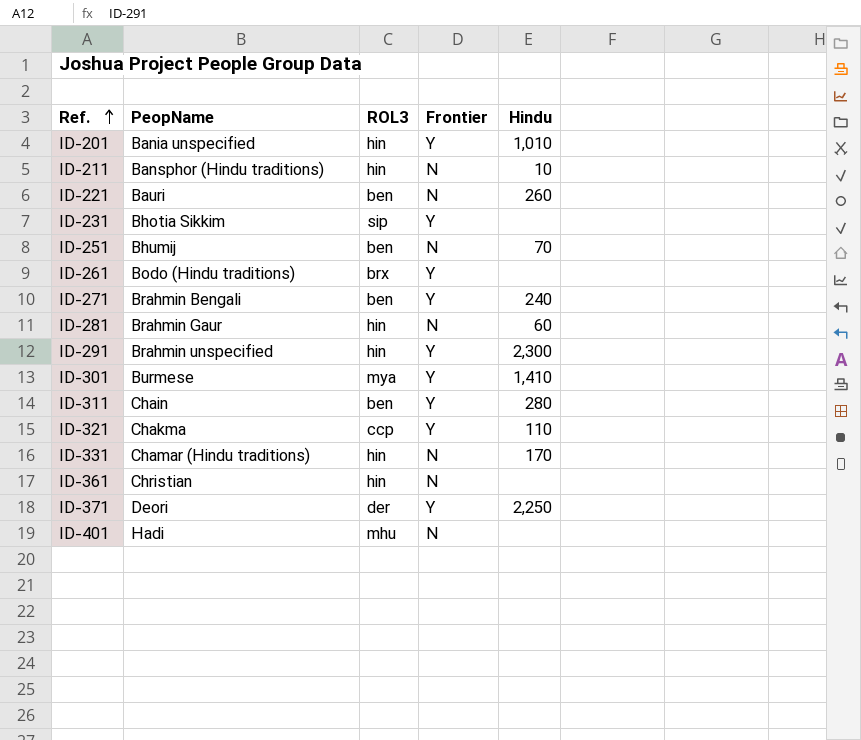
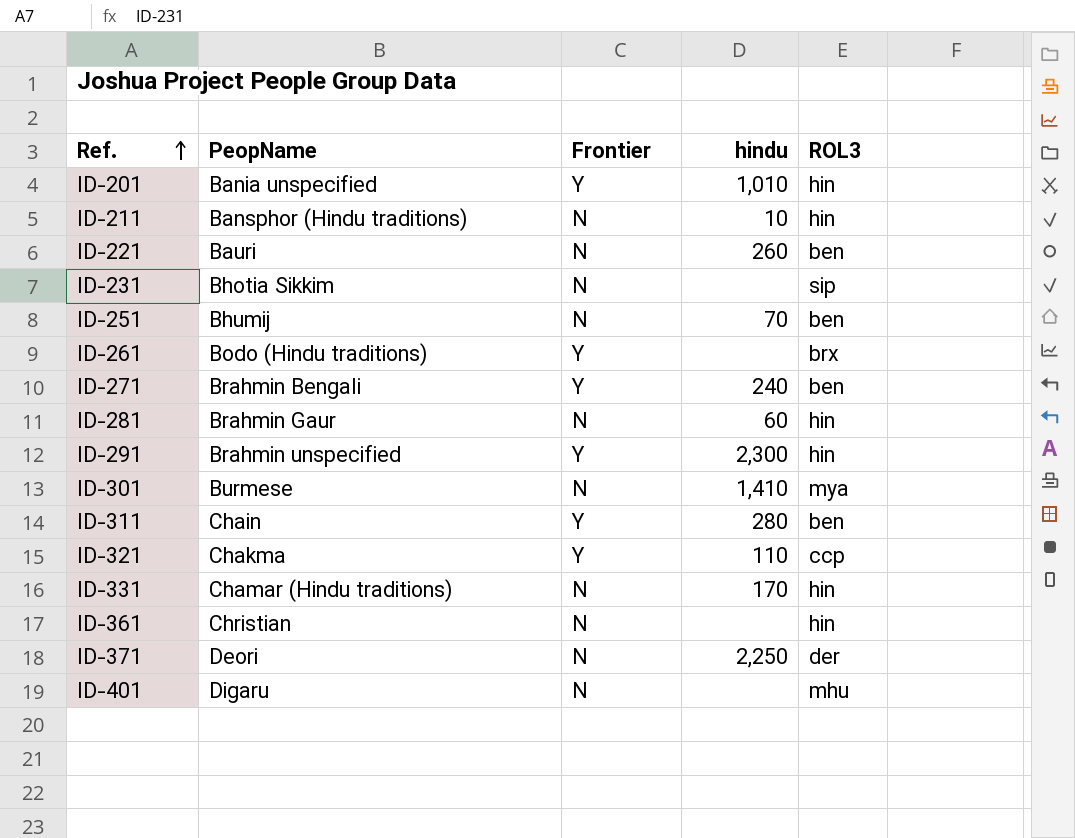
column name: Hindu -> hindu
column ROL3 | position: 3 -> 5
ID-231 | Frontier: Y -> N
ID-301 | Frontier: Y -> N
ID-371 | Frontier: Y -> N
ID-401 | PeopName: Hadi -> Digaru

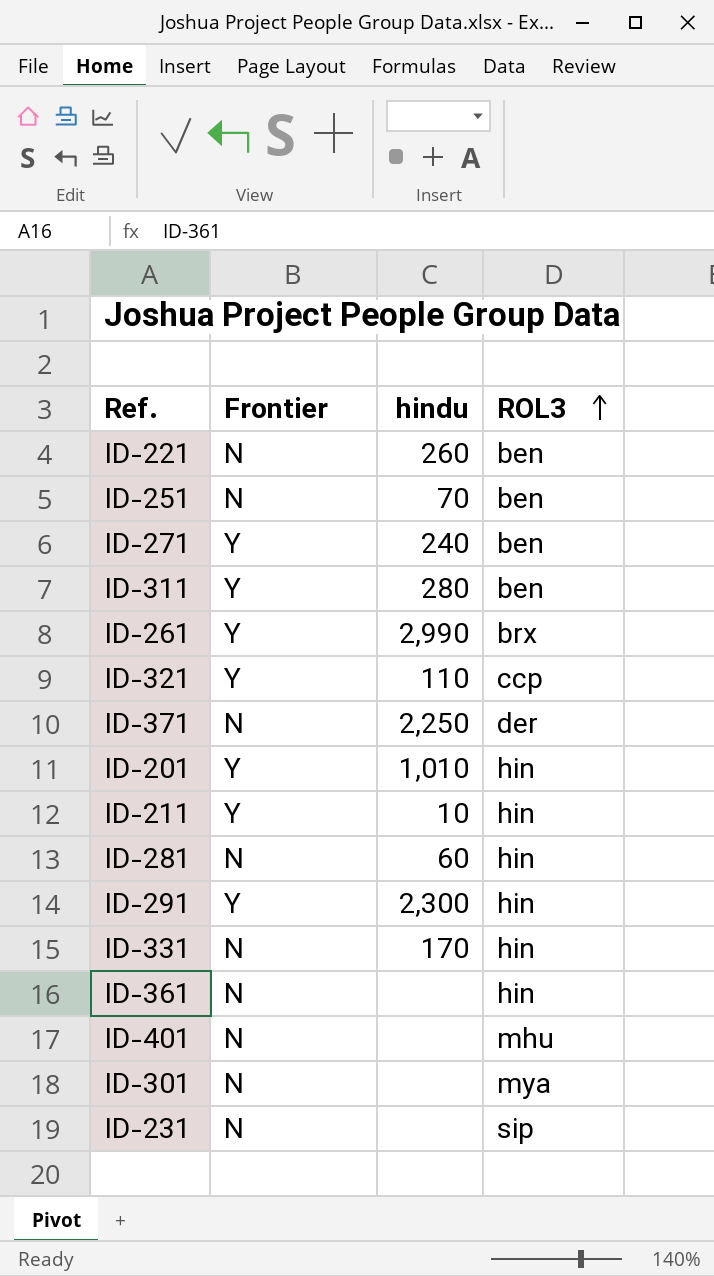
row order: Ref. ascending -> ROL3 ascending
column PeopName | position: 2 -> none
ID-261 | hindu: none -> 2,990
ID-211 | Frontier: N -> Y
ID-301 | hindu: 1,410 -> none

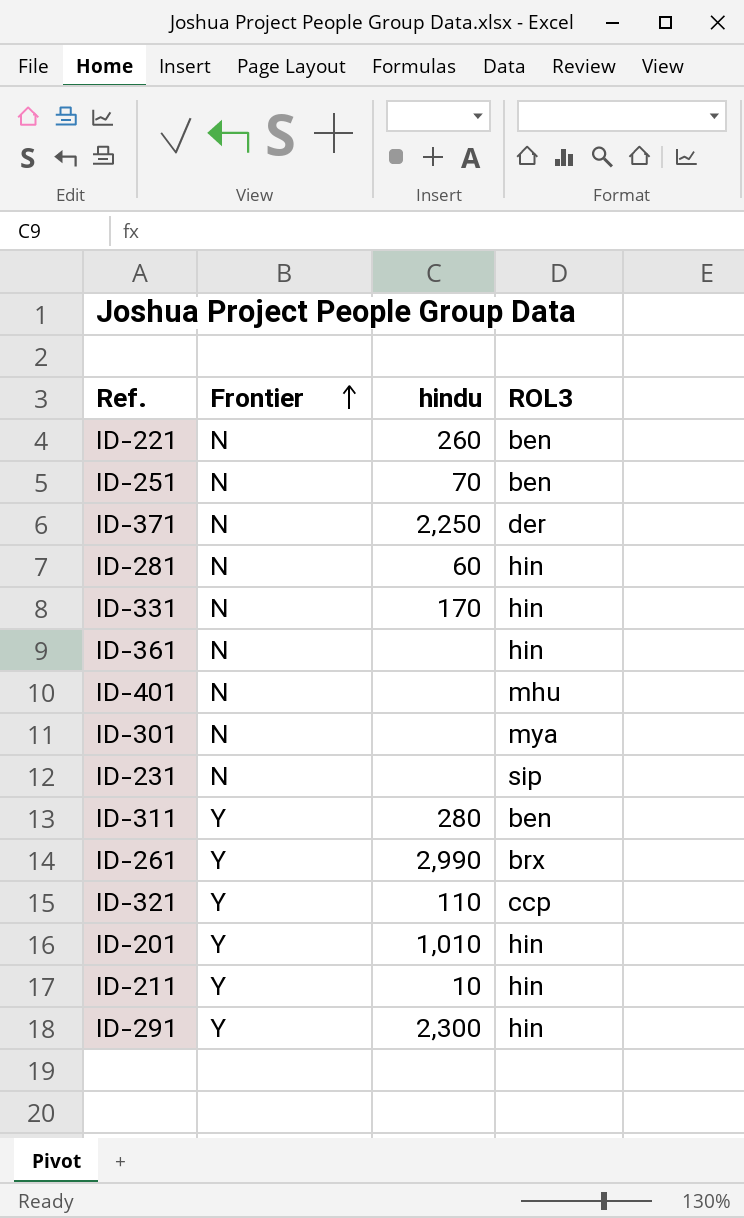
row order: ROL3 ascending -> Frontier ascending
row ID-271: Y | 240 | ben -> none

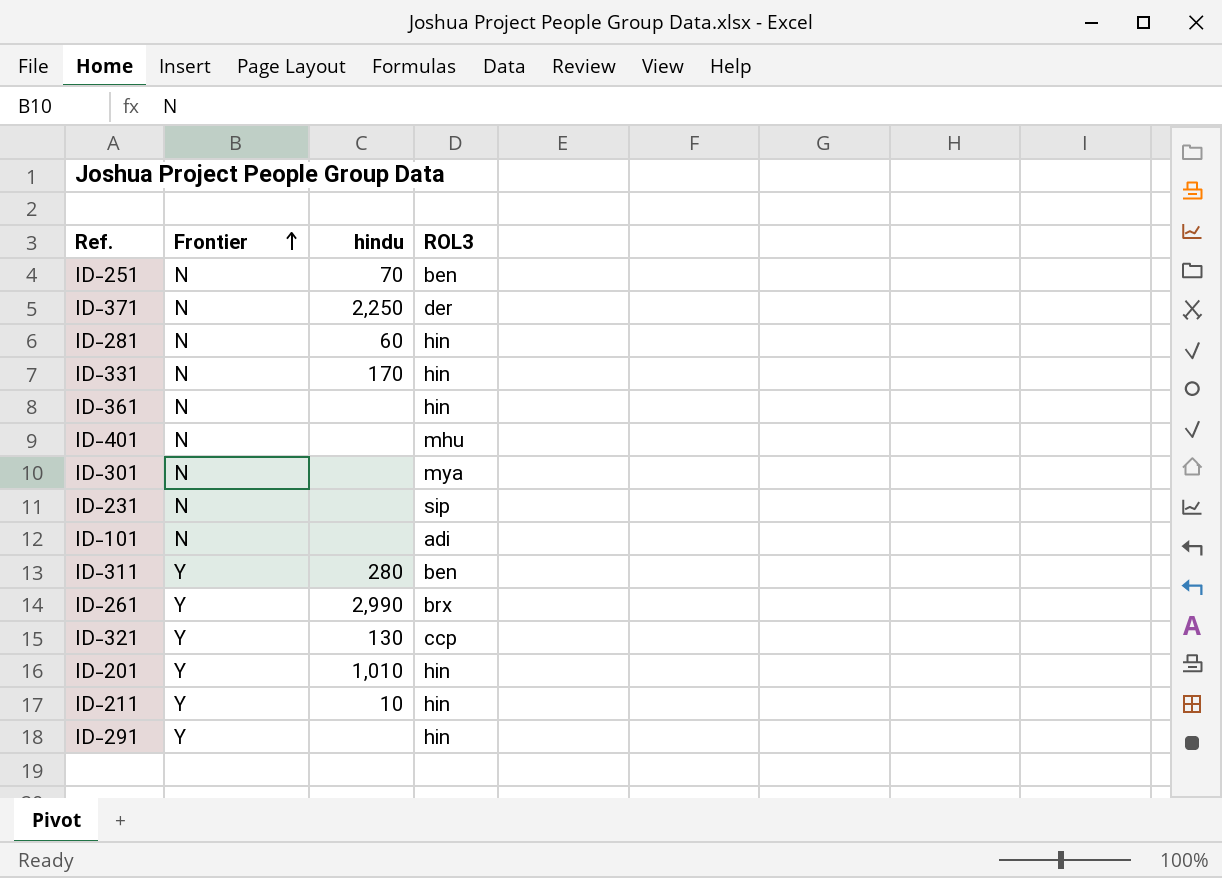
row ID-221: N | 260 | ben -> none
row ID-101: none -> N | none | adi
ID-321 | hindu: 110 -> 130
ID-291 | hindu: 2,300 -> none

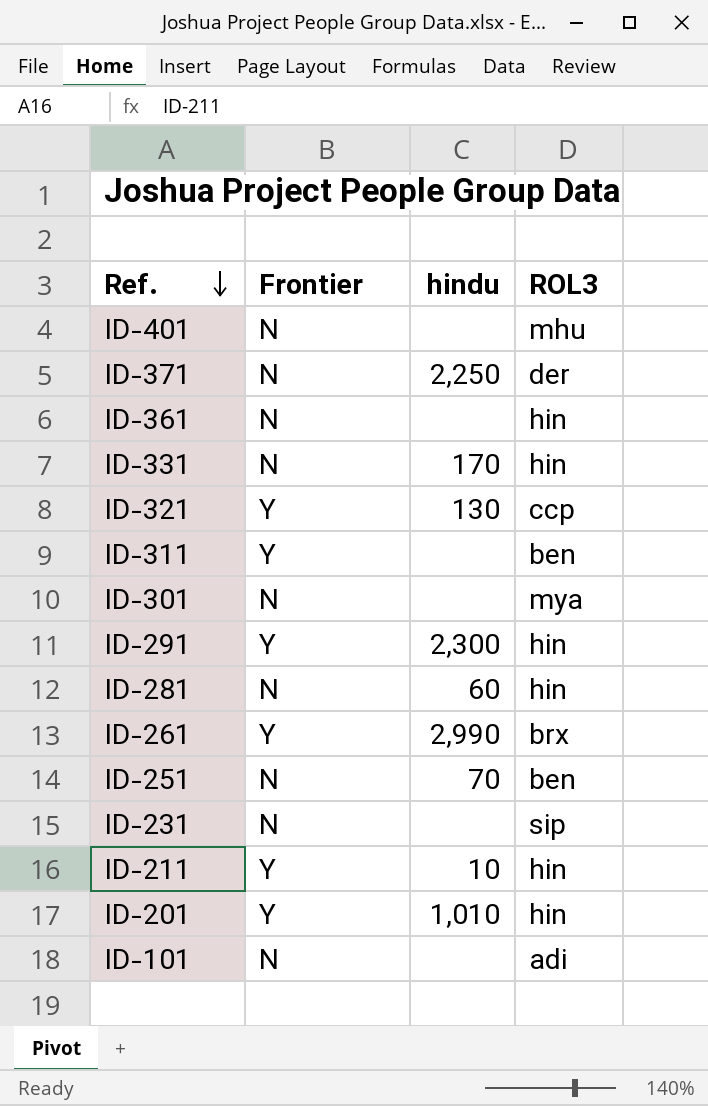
row order: Frontier ascending -> Ref. descending
ID-311 | hindu: 280 -> none
ID-291 | hindu: none -> 2,300

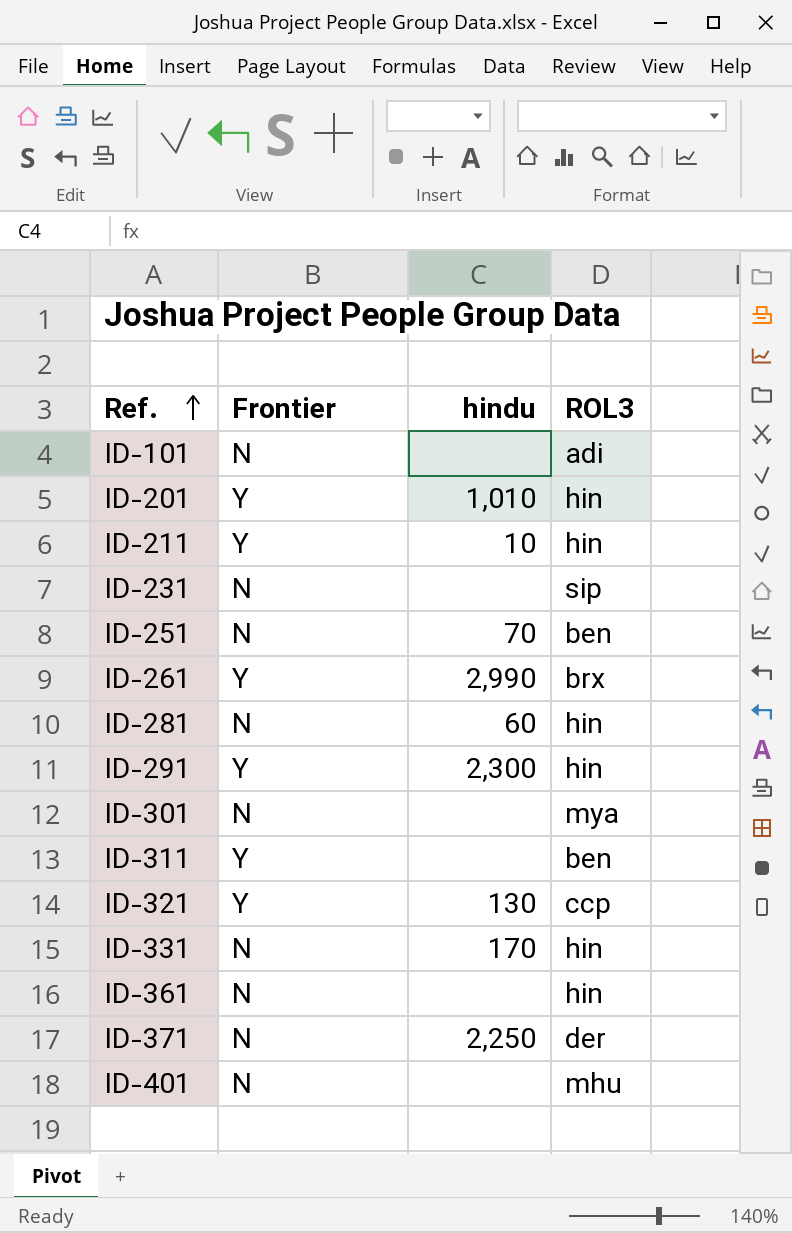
row order: Ref. descending -> Ref. ascending

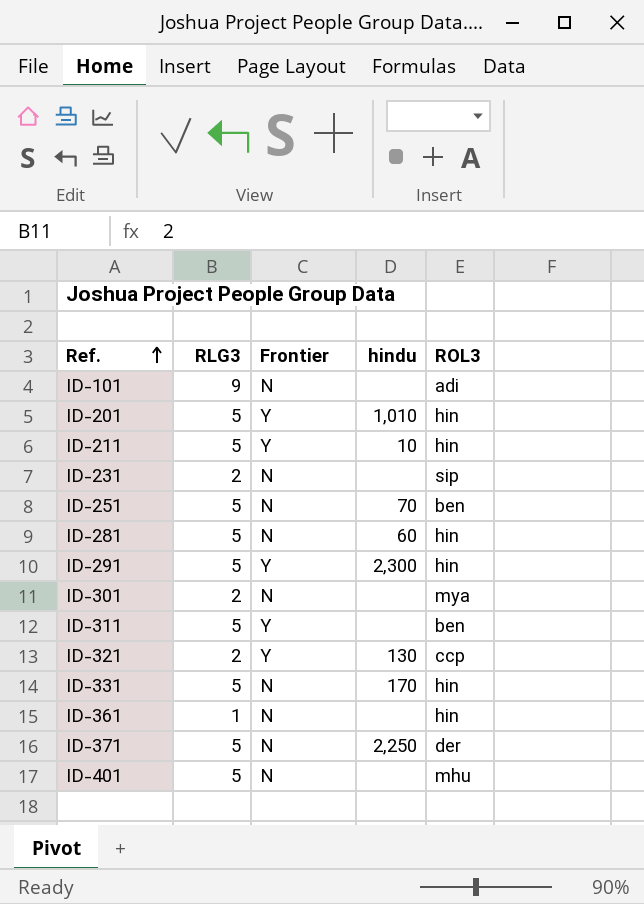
column RLG3 | position: none -> 2
row ID-261: Y | 2,990 | brx -> none

